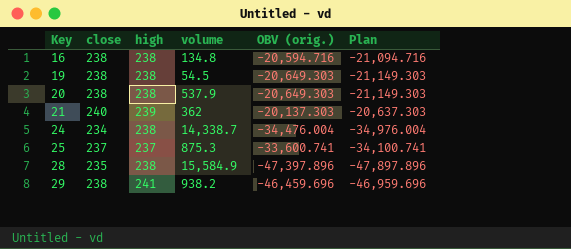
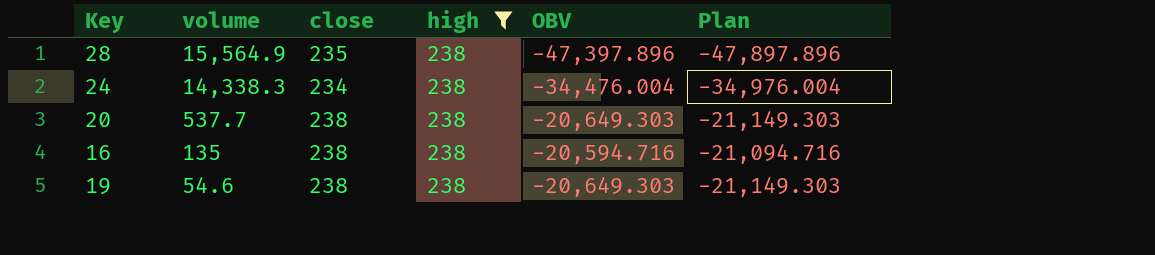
filter: none -> high = 238
row order: Key ascending -> volume descending
column volume | position: 4 -> 2
column name: OBV (orig.) -> OBV
28 | volume: 15,584.9 -> 15,564.9
24 | volume: 14,338.7 -> 14,338.3
20 | volume: 537.9 -> 537.7
16 | volume: 134.8 -> 135
19 | volume: 54.5 -> 54.6

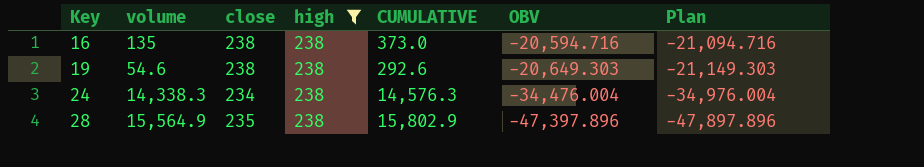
row order: volume descending -> Key ascending
column CUMULATIVE | formula: none -> [volume] + [high]
row 20: 537.7 | 238 | 238 | -20,649.303 | -21,149.303 -> none

